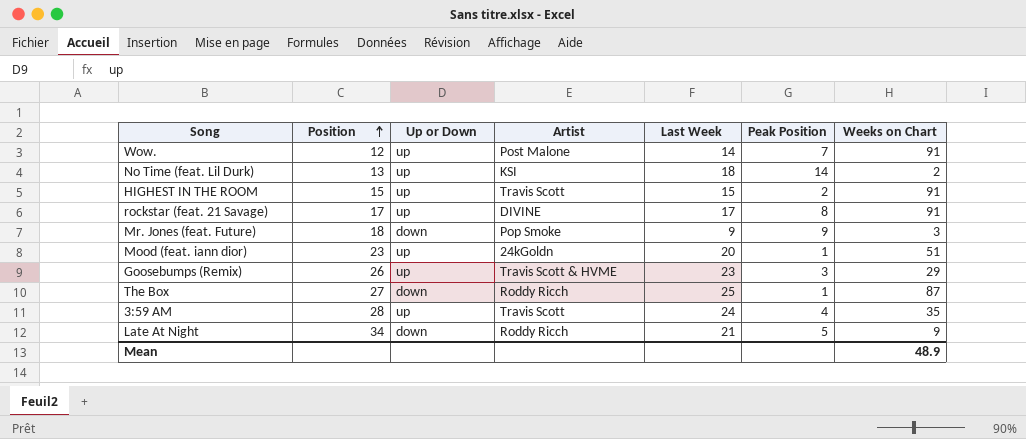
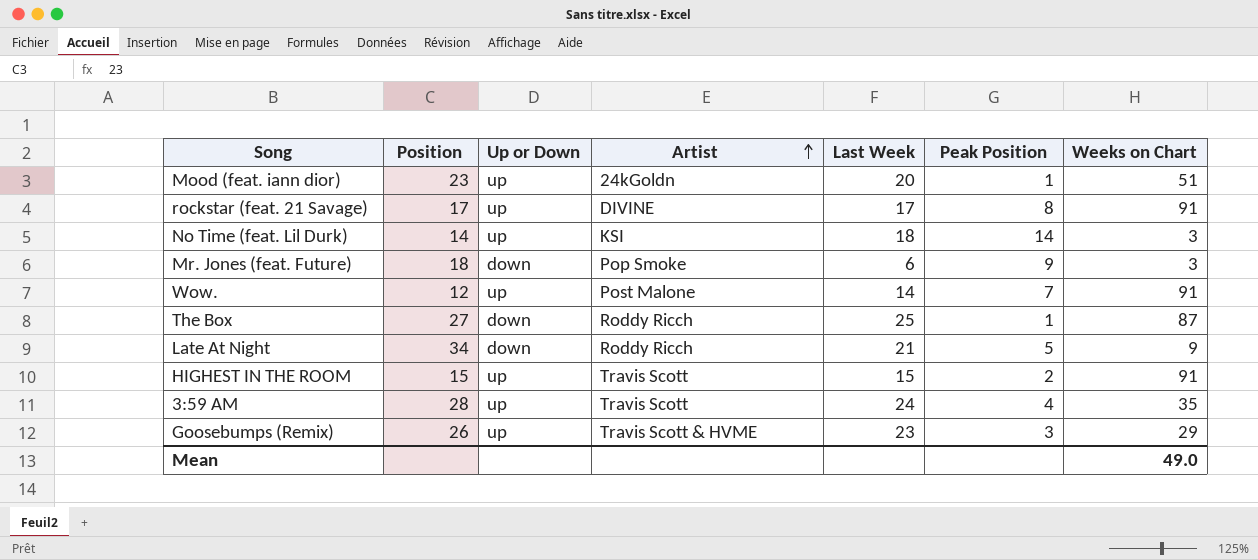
row order: Position ascending -> Artist ascending
No Time (feat. Lil Durk) | Position: 13 -> 14
No Time (feat. Lil Durk) | Weeks on Chart: 2 -> 3
Mr. Jones (feat. Future) | Last Week: 9 -> 6
Mean | Weeks on Chart: 48.9 -> 49.0

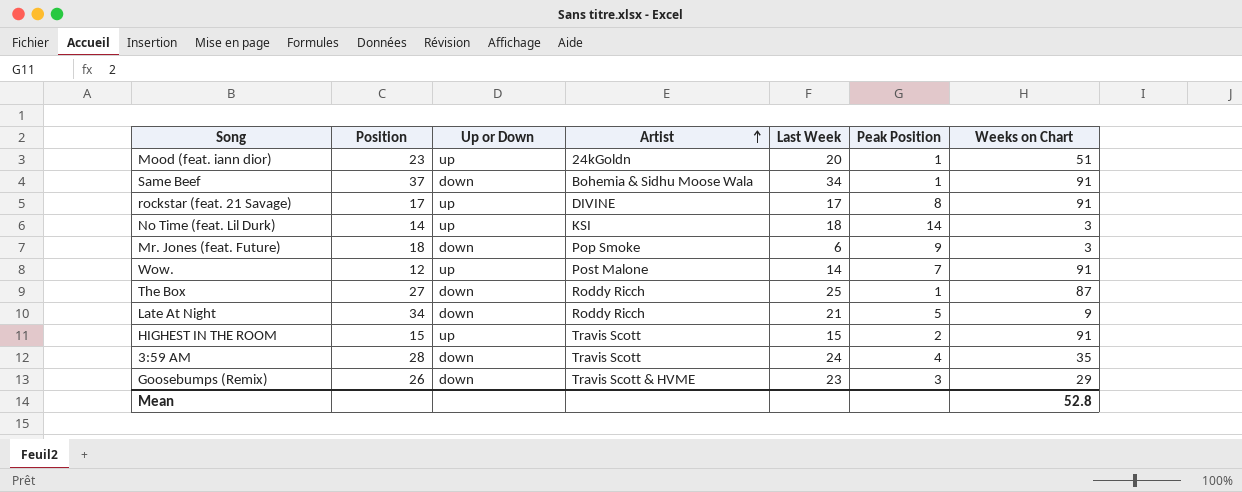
row Same Beef: none -> 37 | down | Bohemia & Sidhu Moose Wala | 34 | 1 | 91
3:59 AM | Up or Down: up -> down
Goosebumps (Remix) | Up or Down: up -> down
Mean | Weeks on Chart: 49.0 -> 52.8

